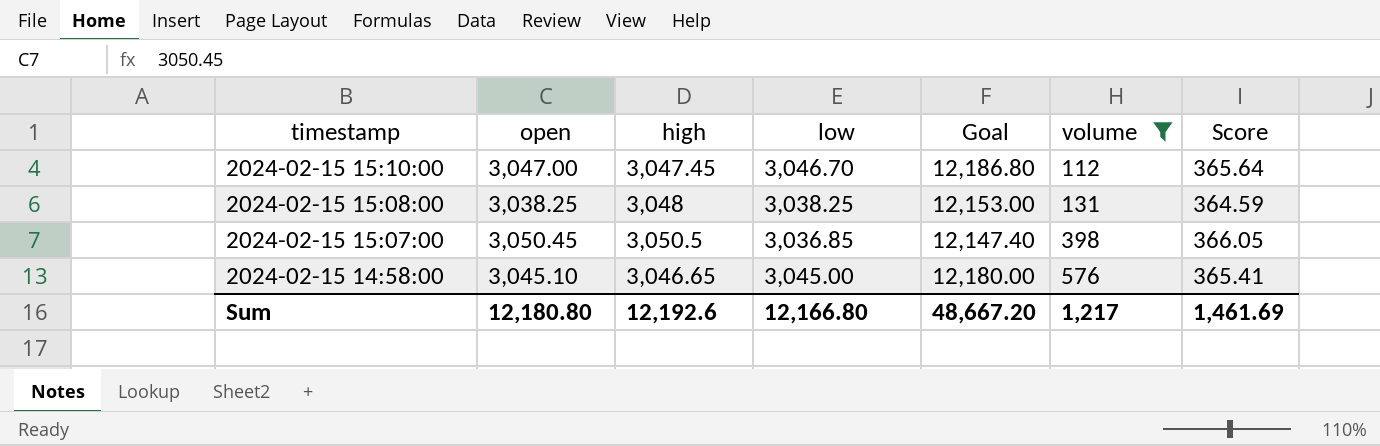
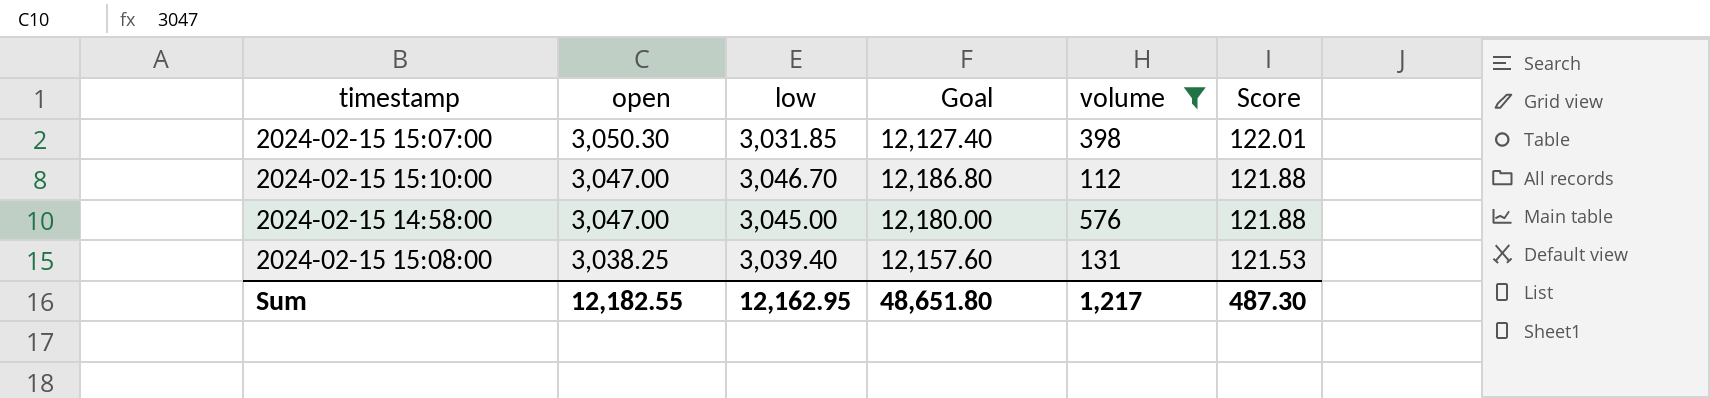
row order: timestamp descending -> open descending
column high | position: 3 -> none
column Score | formula: [open] * 0.12 -> [open] * 0.04
2024-02-15 15:07:00 | open: 3,050.45 -> 3,050.30
2024-02-15 15:07:00 | low: 3,036.85 -> 3,031.85
2024-02-15 15:07:00 | Goal: 12,147.40 -> 12,127.40
2024-02-15 14:58:00 | open: 3,045.10 -> 3,047.00
2024-02-15 15:08:00 | low: 3,038.25 -> 3,039.40
2024-02-15 15:08:00 | Goal: 12,153.00 -> 12,157.60
Sum | open: 12,180.80 -> 12,182.55
Sum | low: 12,166.80 -> 12,162.95
Sum | Goal: 48,667.20 -> 48,651.80
Sum | Score: 1,461.69 -> 487.30

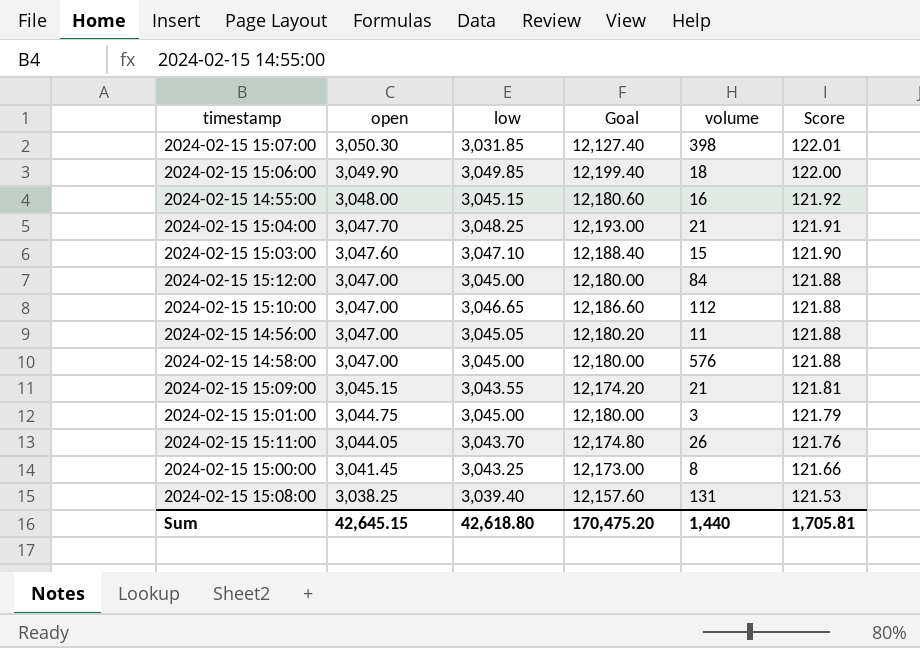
filter: volume >= 112 -> none
2024-02-15 15:10:00 | low: 3,046.70 -> 3,046.65
2024-02-15 15:10:00 | Goal: 12,186.80 -> 12,186.60
Sum | open: 12,182.55 -> 42,645.15
Sum | low: 12,162.95 -> 42,618.80
Sum | Goal: 48,651.80 -> 170,475.20
Sum | volume: 1,217 -> 1,440
Sum | Score: 487.30 -> 1,705.81

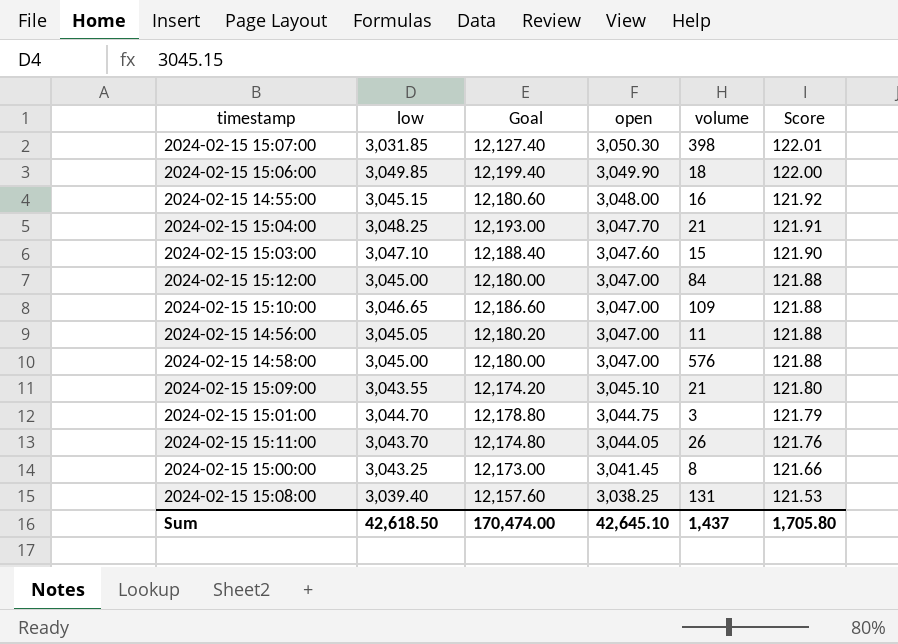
column open | position: 2 -> 4
2024-02-15 15:10:00 | volume: 112 -> 109
2024-02-15 15:09:00 | open: 3,045.15 -> 3,045.10
2024-02-15 15:09:00 | Score: 121.81 -> 121.80
2024-02-15 15:01:00 | low: 3,045.00 -> 3,044.70
2024-02-15 15:01:00 | Goal: 12,180.00 -> 12,178.80
Sum | low: 42,618.80 -> 42,618.50
Sum | Goal: 170,475.20 -> 170,474.00
Sum | open: 42,645.15 -> 42,645.10
Sum | volume: 1,440 -> 1,437
Sum | Score: 1,705.81 -> 1,705.80

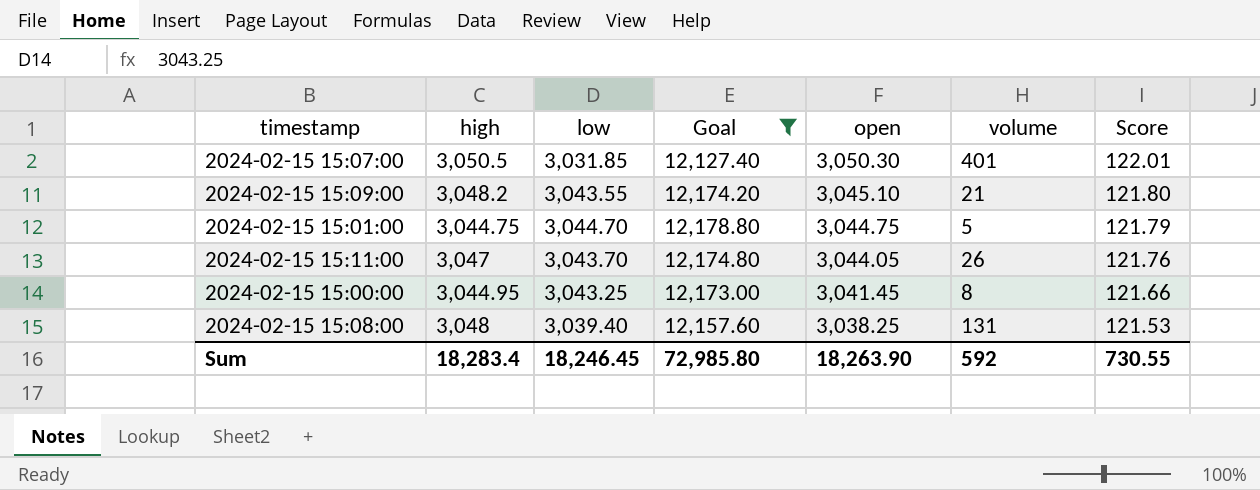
filter: none -> Goal <= 12,178.80
column high | position: none -> 2
2024-02-15 15:07:00 | volume: 398 -> 401
2024-02-15 15:01:00 | volume: 3 -> 5
Sum | low: 42,618.50 -> 18,246.45
Sum | Goal: 170,474.00 -> 72,985.80
Sum | open: 42,645.10 -> 18,263.90
Sum | volume: 1,437 -> 592
Sum | Score: 1,705.80 -> 730.55

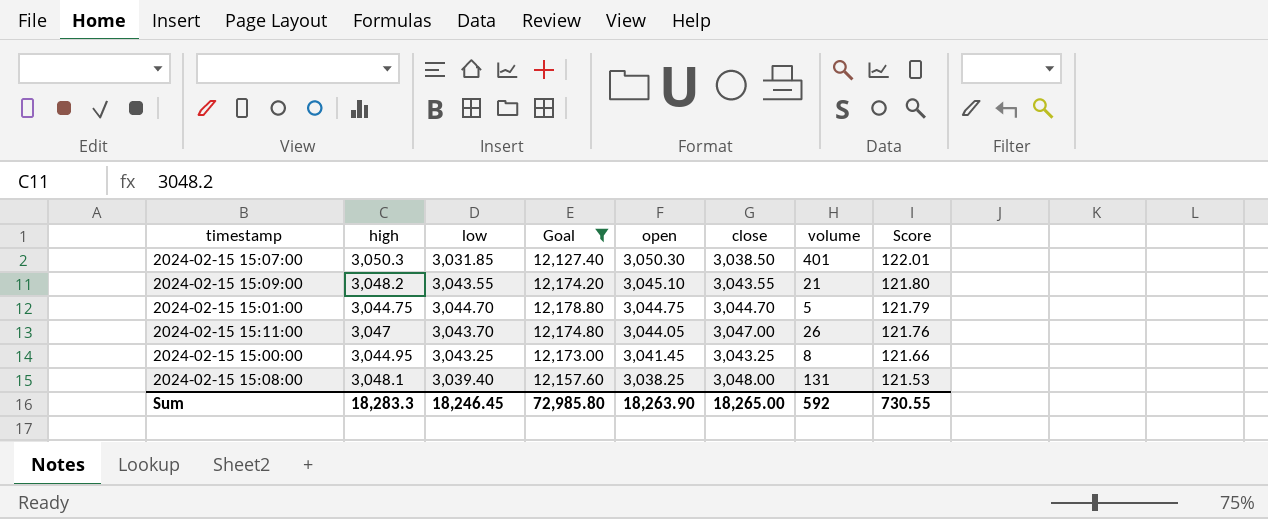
column close | position: none -> 6
2024-02-15 15:07:00 | high: 3,050.5 -> 3,050.3
2024-02-15 15:08:00 | high: 3,048 -> 3,048.1
Sum | high: 18,283.4 -> 18,283.3

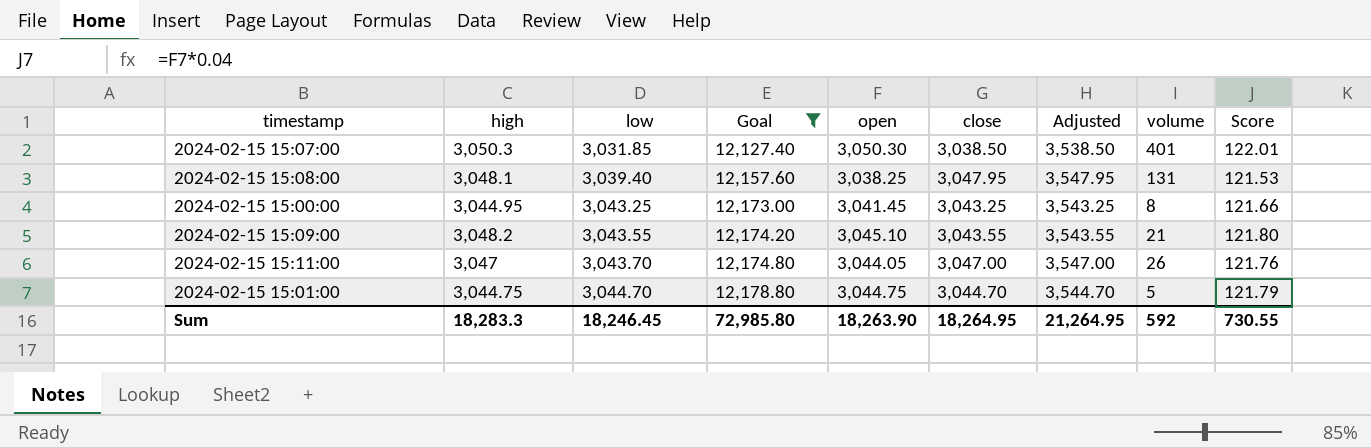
row order: open descending -> low ascending
column Adjusted | formula: none -> [close] + 500
2024-02-15 15:08:00 | close: 3,048.00 -> 3,047.95
Sum | close: 18,265.00 -> 18,264.95

